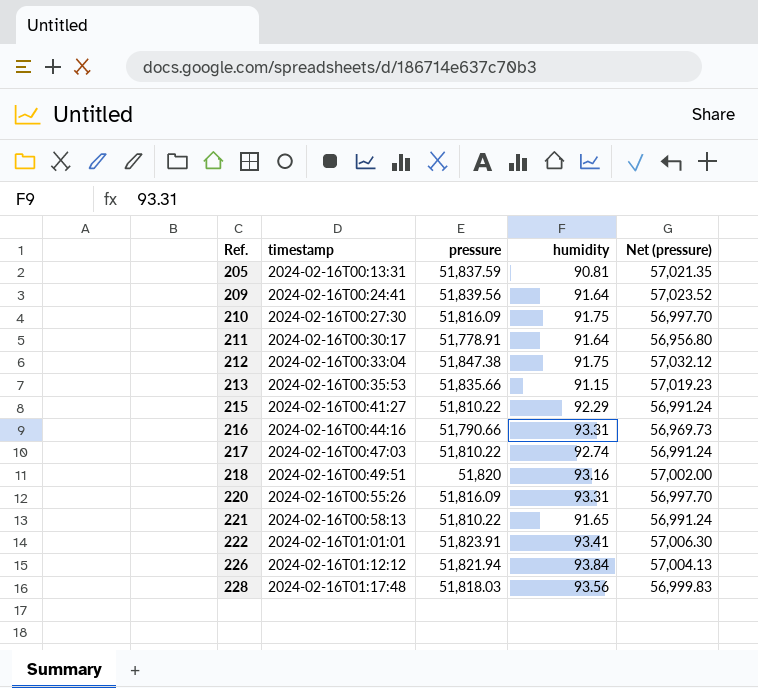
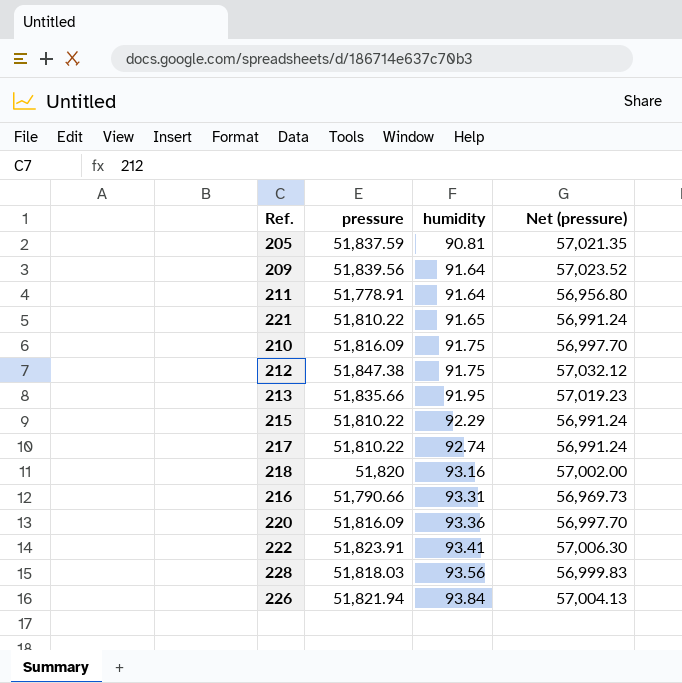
row order: Ref. ascending -> humidity ascending
column timestamp | position: 2 -> none
213 | humidity: 91.15 -> 91.95
220 | humidity: 93.31 -> 93.36

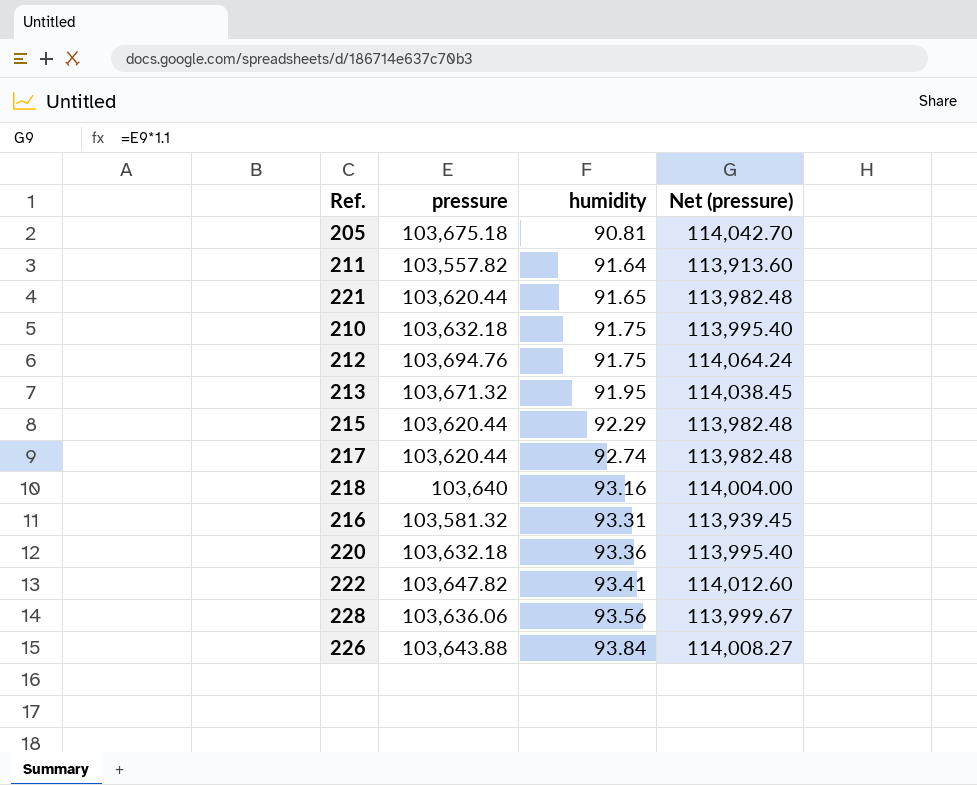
row 209: 51,839.56 | 91.64 | 57,023.52 -> none
205 | pressure: 51,837.59 -> 103,675.18
205 | Net (pressure): 57,021.35 -> 114,042.70
211 | pressure: 51,778.91 -> 103,557.82
211 | Net (pressure): 56,956.80 -> 113,913.60
221 | pressure: 51,810.22 -> 103,620.44
221 | Net (pressure): 56,991.24 -> 113,982.48
210 | pressure: 51,816.09 -> 103,632.18
210 | Net (pressure): 56,997.70 -> 113,995.40
212 | pressure: 51,847.38 -> 103,694.76
212 | Net (pressure): 57,032.12 -> 114,064.24
213 | pressure: 51,835.66 -> 103,671.32
213 | Net (pressure): 57,019.23 -> 114,038.45
215 | pressure: 51,810.22 -> 103,620.44
215 | Net (pressure): 56,991.24 -> 113,982.48
217 | pressure: 51,810.22 -> 103,620.44
217 | Net (pressure): 56,991.24 -> 113,982.48
218 | pressure: 51,820 -> 103,640
218 | Net (pressure): 57,002.00 -> 114,004.00
216 | pressure: 51,790.66 -> 103,581.32
216 | Net (pressure): 56,969.73 -> 113,939.45
220 | pressure: 51,816.09 -> 103,632.18
220 | Net (pressure): 56,997.70 -> 113,995.40
222 | pressure: 51,823.91 -> 103,647.82
222 | Net (pressure): 57,006.30 -> 114,012.60
228 | pressure: 51,818.03 -> 103,636.06
228 | Net (pressure): 56,999.83 -> 113,999.67
226 | pressure: 51,821.94 -> 103,643.88
226 | Net (pressure): 57,004.13 -> 114,008.27

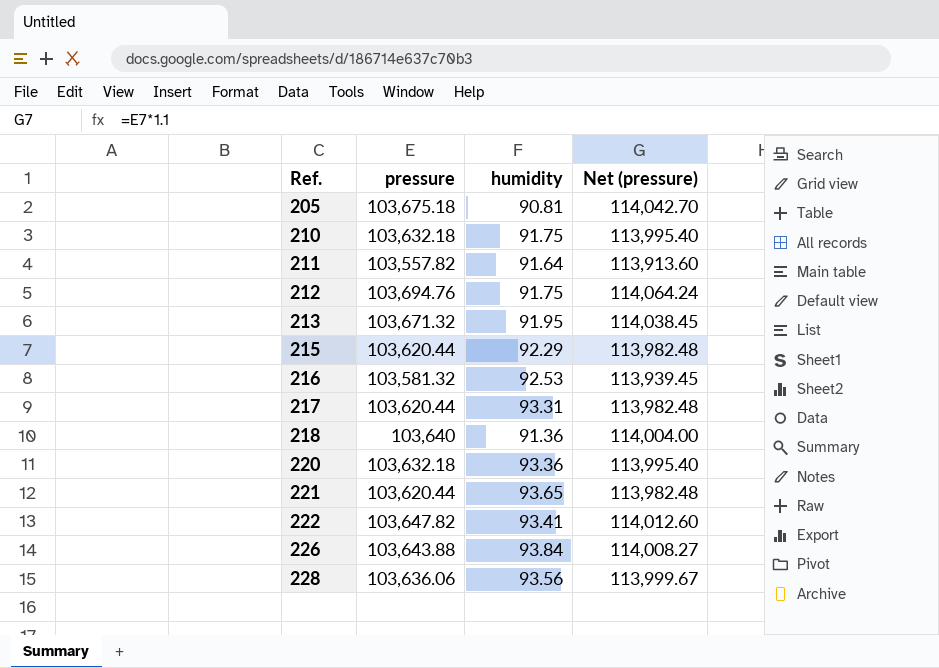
row order: humidity ascending -> Ref. ascending
216 | humidity: 93.31 -> 92.53
217 | humidity: 92.74 -> 93.31
218 | humidity: 93.16 -> 91.36
221 | humidity: 91.65 -> 93.65

